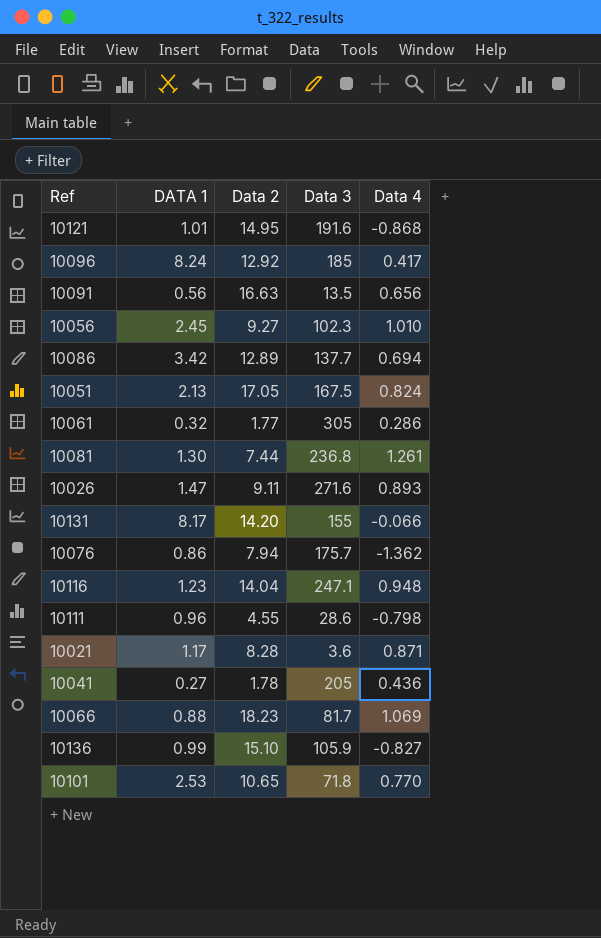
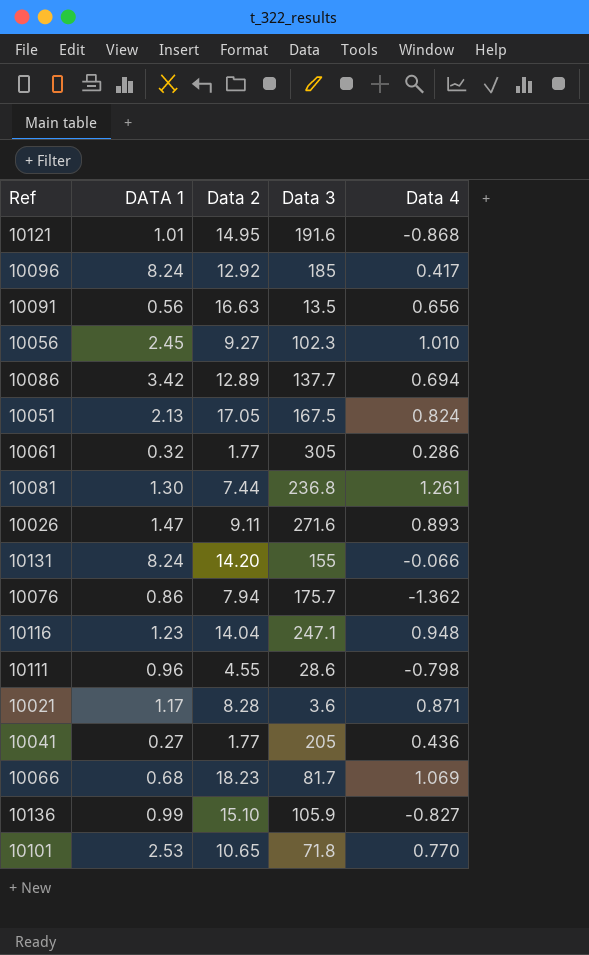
10131 | DATA 1: 8.17 -> 8.24
10041 | Data 2: 1.78 -> 1.77
10066 | DATA 1: 0.88 -> 0.68

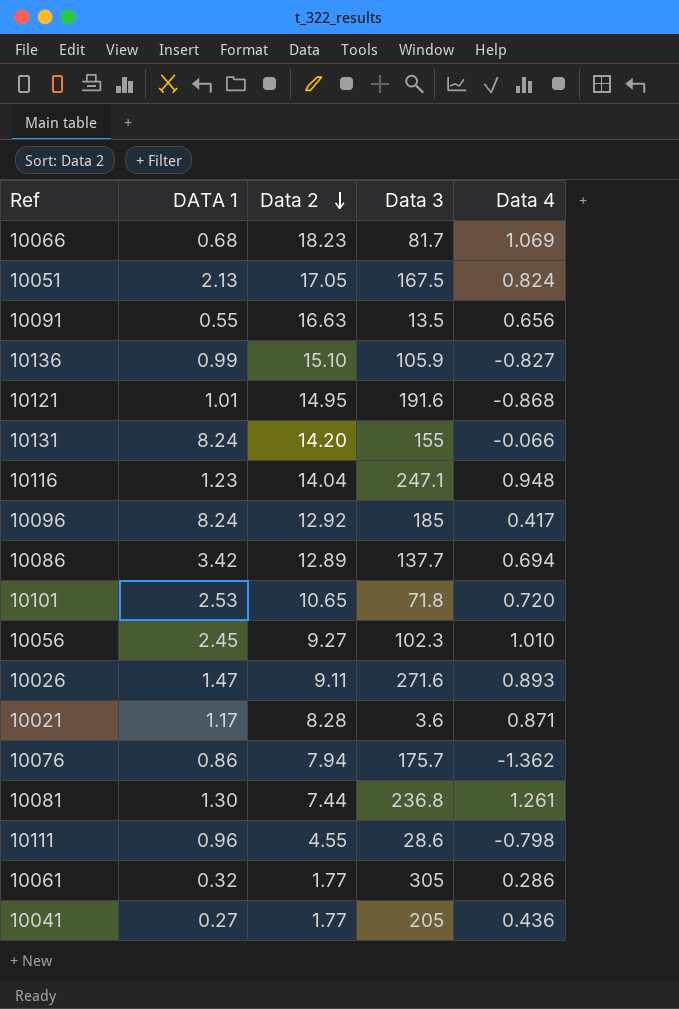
row order: none -> Data 2 descending
10091 | DATA 1: 0.56 -> 0.55
10101 | Data 4: 0.770 -> 0.720

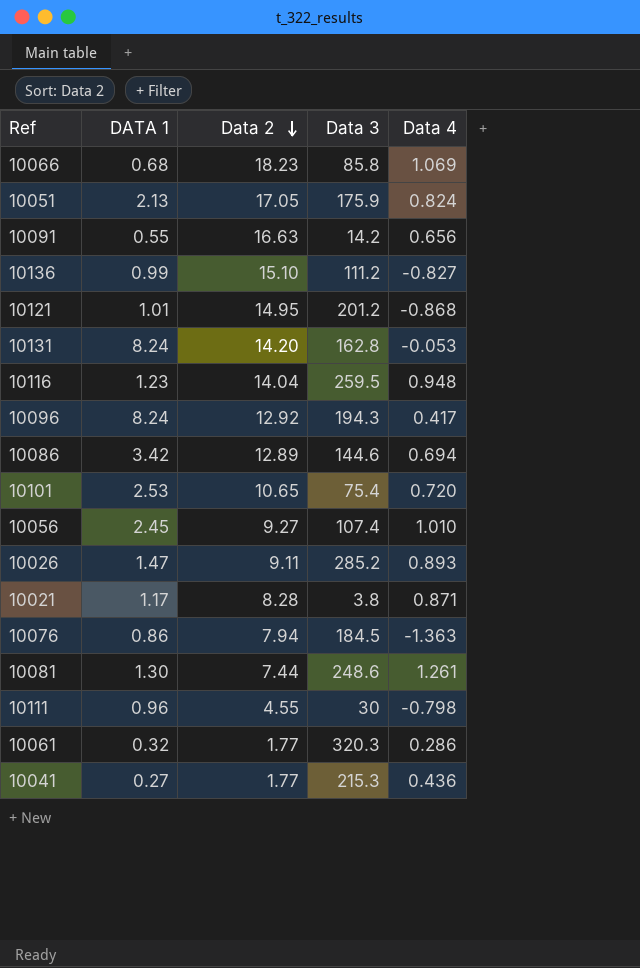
10066 | Data 3: 81.7 -> 85.8
10051 | Data 3: 167.5 -> 175.9
10091 | Data 3: 13.5 -> 14.2
10136 | Data 3: 105.9 -> 111.2
10121 | Data 3: 191.6 -> 201.2
10131 | Data 3: 155 -> 162.8
10131 | Data 4: -0.066 -> -0.053
10116 | Data 3: 247.1 -> 259.5
10096 | Data 3: 185 -> 194.3
10086 | Data 3: 137.7 -> 144.6
10101 | Data 3: 71.8 -> 75.4
10056 | Data 3: 102.3 -> 107.4
10026 | Data 3: 271.6 -> 285.2
10021 | Data 3: 3.6 -> 3.8
10076 | Data 3: 175.7 -> 184.5
10076 | Data 4: -1.362 -> -1.363
10081 | Data 3: 236.8 -> 248.6
10111 | Data 3: 28.6 -> 30
10061 | Data 3: 305 -> 320.3
10041 | Data 3: 205 -> 215.3

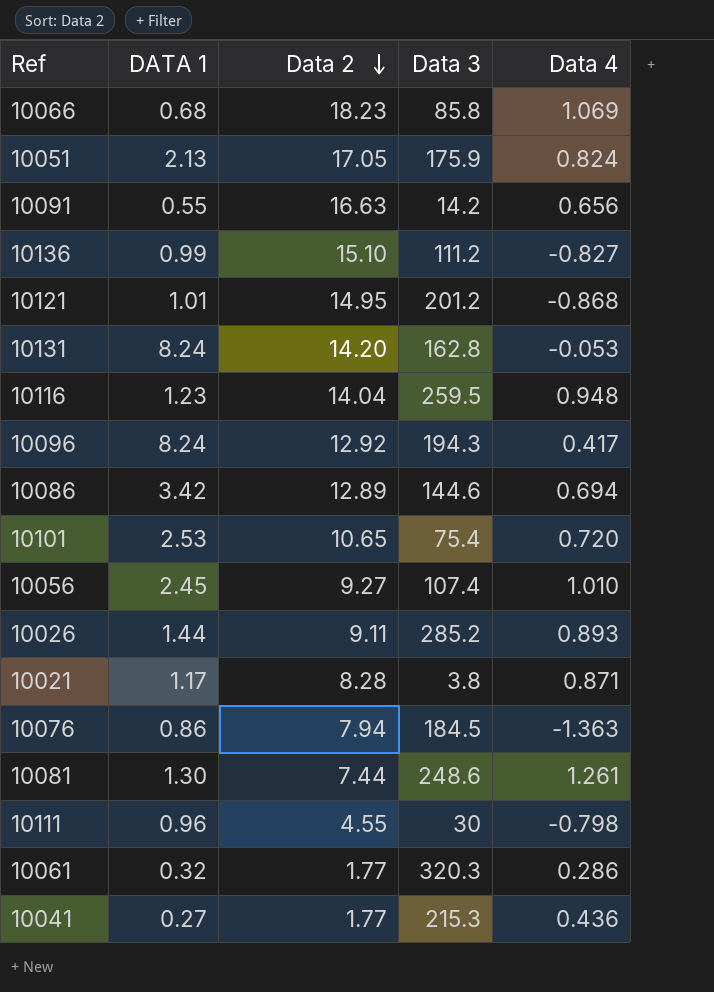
10026 | DATA 1: 1.47 -> 1.44

